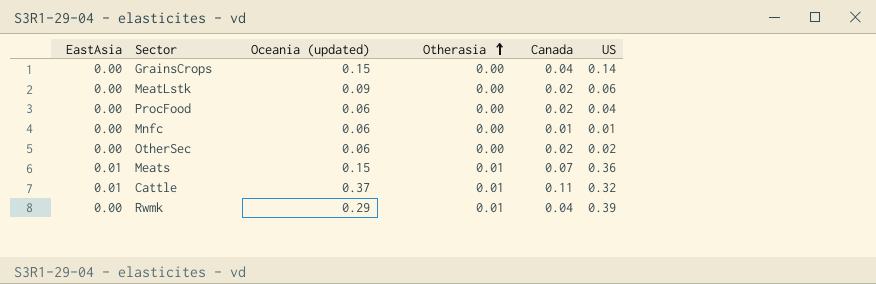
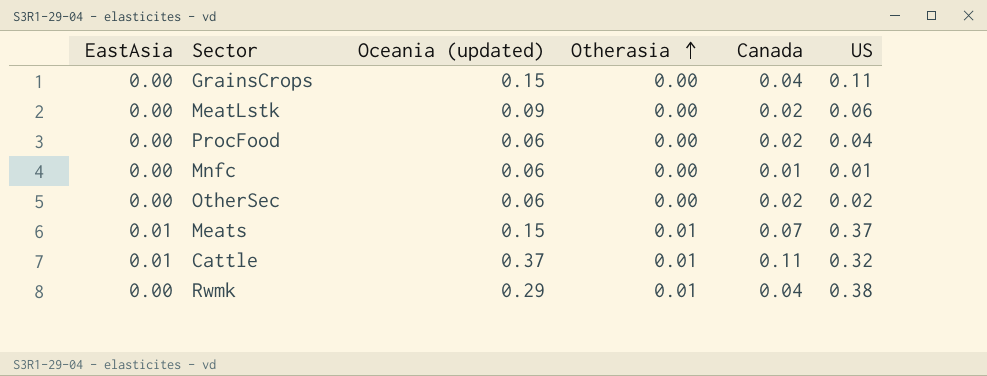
GrainsCrops | US: 0.14 -> 0.11
Meats | US: 0.36 -> 0.37
Rwmk | US: 0.39 -> 0.38

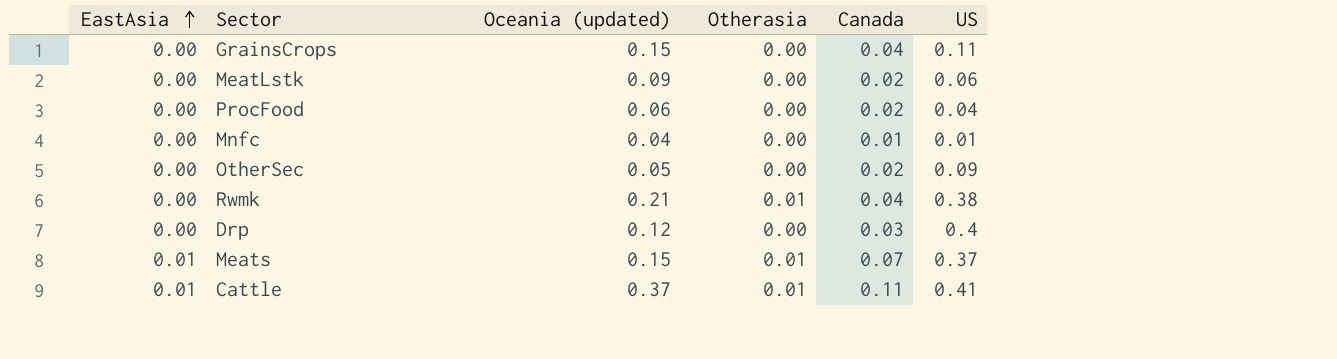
row order: Otherasia ascending -> EastAsia ascending
Mnfc | Oceania (updated): 0.06 -> 0.04
OtherSec | Oceania (updated): 0.06 -> 0.05
OtherSec | US: 0.02 -> 0.09
Rwmk | Oceania (updated): 0.29 -> 0.21
row Drp: none -> 0.00 | 0.12 | 0.00 | 0.03 | 0.4
Cattle | US: 0.32 -> 0.41

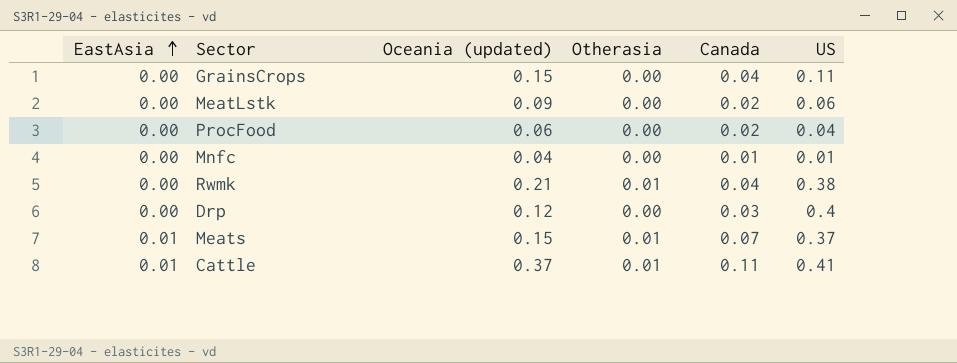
row OtherSec: 0.00 | 0.05 | 0.00 | 0.02 | 0.09 -> none

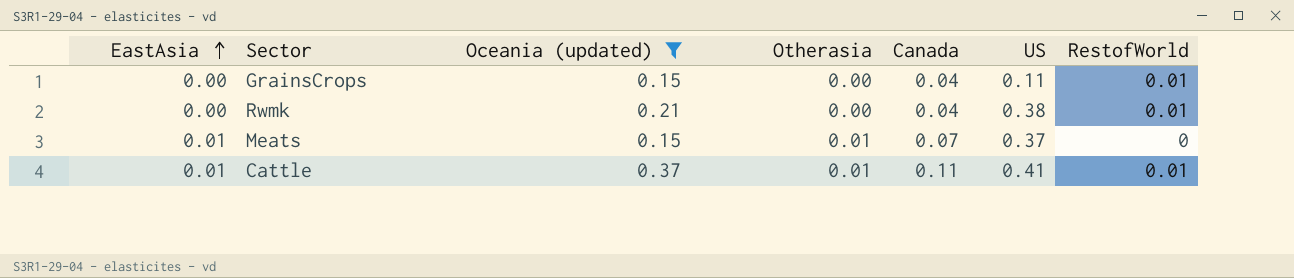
filter: none -> Oceania (updated) >= 0.15
column RestofWorld | position: none -> 7
Rwmk | Otherasia: 0.01 -> 0.00

